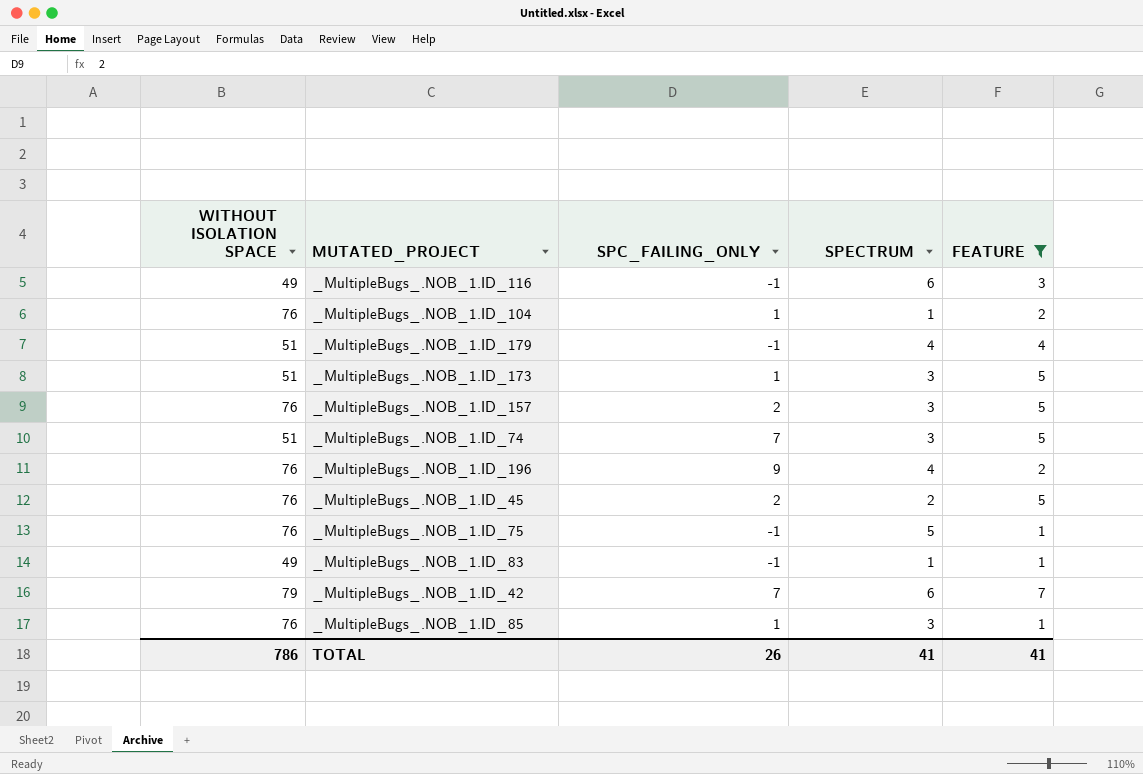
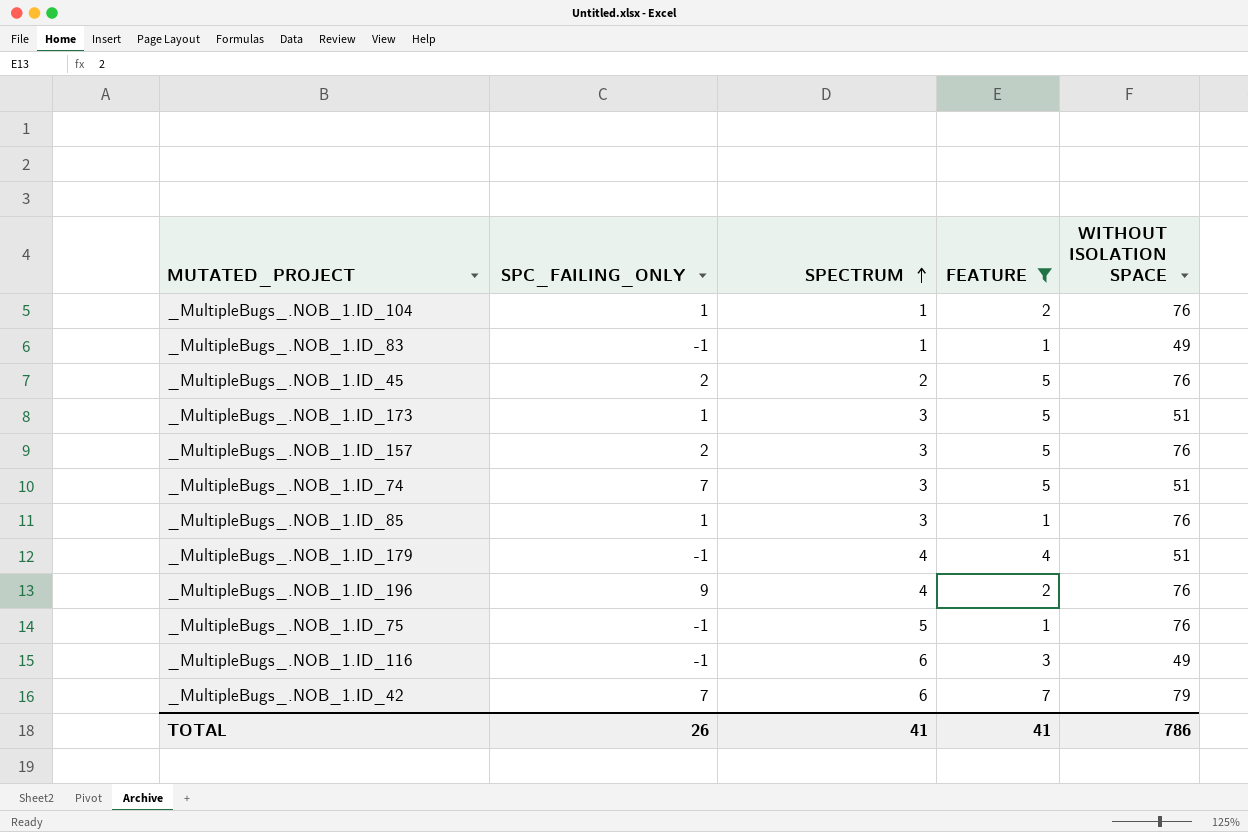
row order: none -> SPECTRUM ascending
column WITHOUT ISOLATION SPACE | position: 1 -> 5

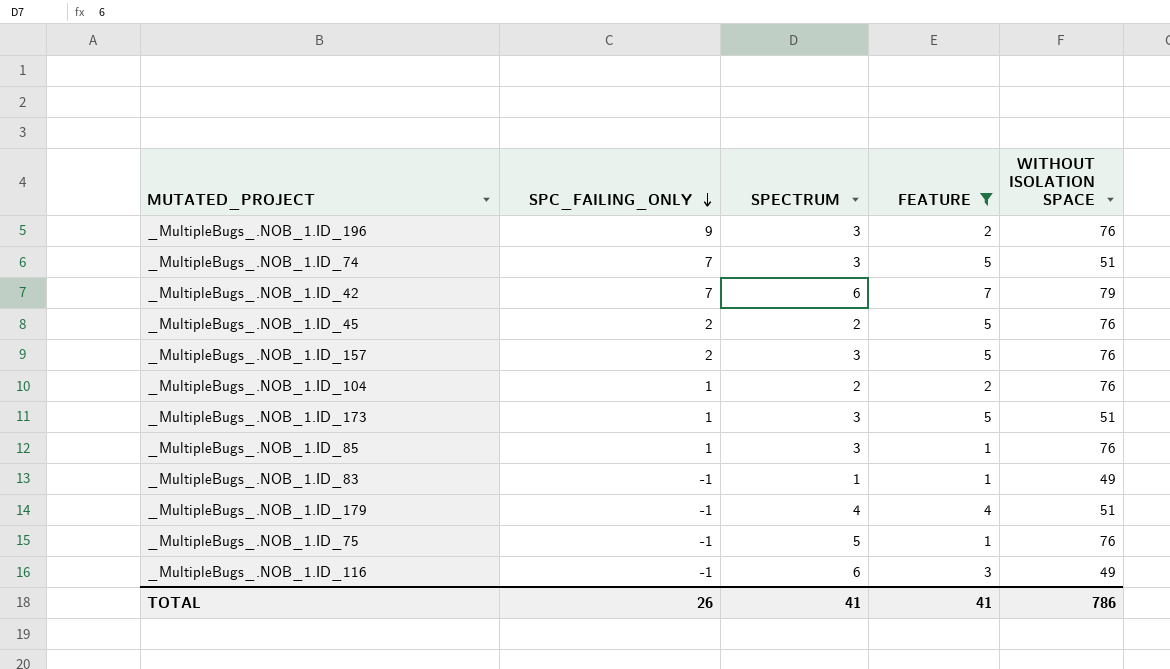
row order: SPECTRUM ascending -> SPC_FAILING_ONLY descending
_MultipleBugs_.NOB_1.ID_196 | SPECTRUM: 4 -> 3
_MultipleBugs_.NOB_1.ID_104 | SPECTRUM: 1 -> 2

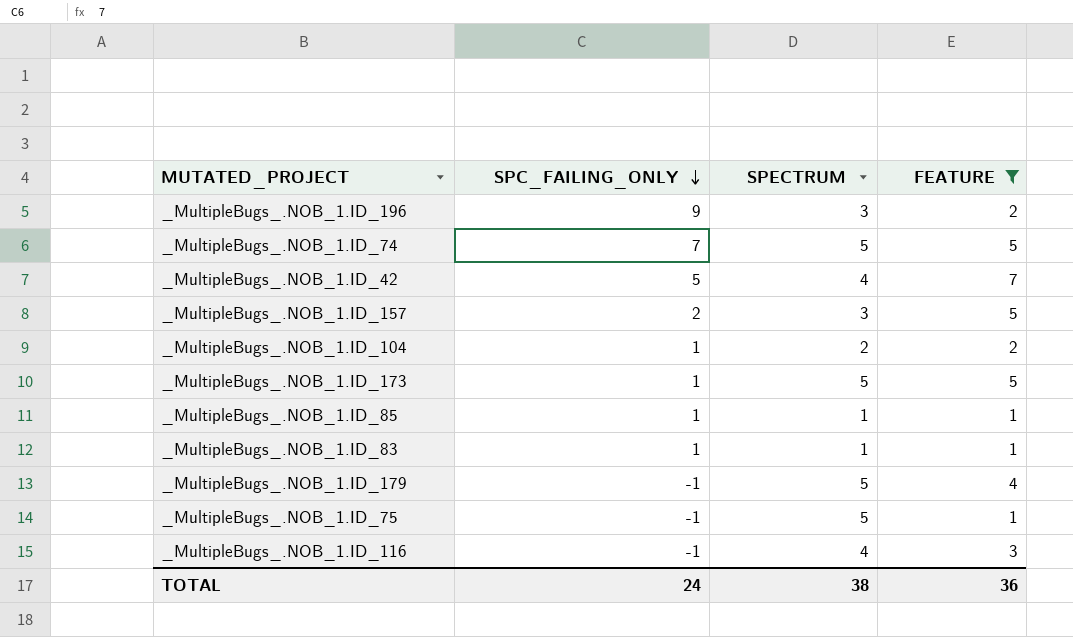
column WITHOUT ISOLATION SPACE | position: 5 -> none
row _MultipleBugs_.NOB_1.ID_45: 2 | 2 | 5 | 76 -> none
_MultipleBugs_.NOB_1.ID_74 | SPECTRUM: 3 -> 5
_MultipleBugs_.NOB_1.ID_42 | SPC_FAILING_ONLY: 7 -> 5
_MultipleBugs_.NOB_1.ID_42 | SPECTRUM: 6 -> 4
_MultipleBugs_.NOB_1.ID_173 | SPECTRUM: 3 -> 5
_MultipleBugs_.NOB_1.ID_85 | SPECTRUM: 3 -> 1
_MultipleBugs_.NOB_1.ID_83 | SPC_FAILING_ONLY: -1 -> 1
_MultipleBugs_.NOB_1.ID_179 | SPECTRUM: 4 -> 5
_MultipleBugs_.NOB_1.ID_116 | SPECTRUM: 6 -> 4
TOTAL | SPC_FAILING_ONLY: 26 -> 24
TOTAL | SPECTRUM: 41 -> 38
TOTAL | FEATURE: 41 -> 36

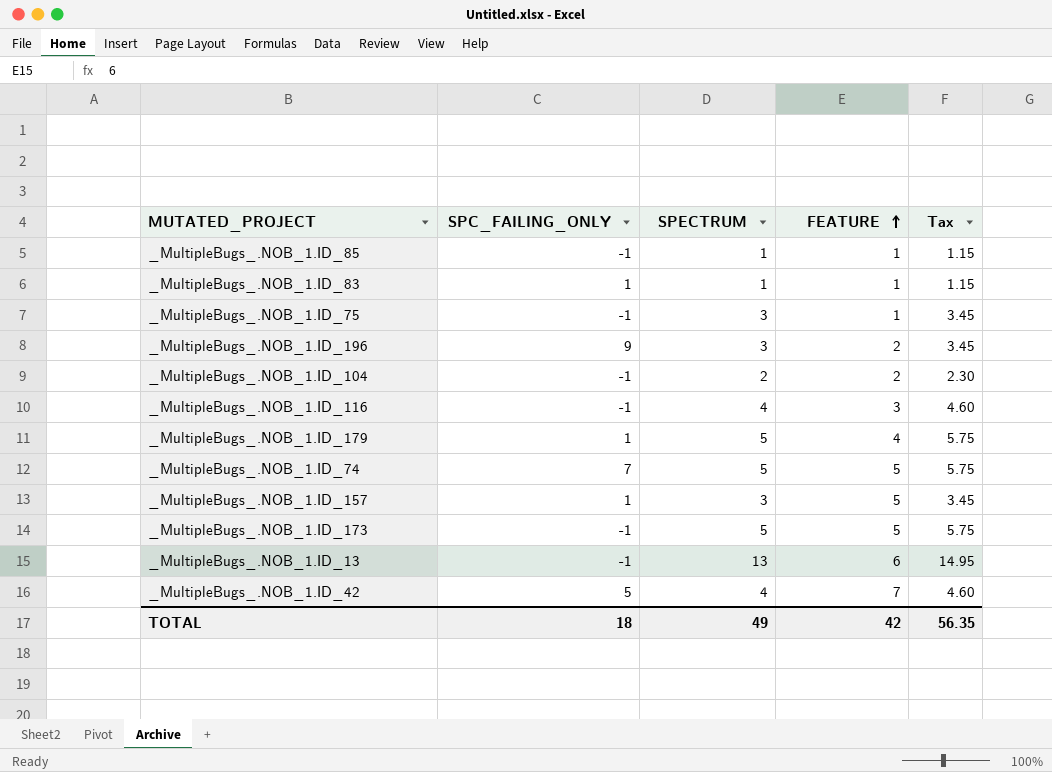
filter: FEATURE != 6 -> none
row order: SPC_FAILING_ONLY descending -> FEATURE ascending
column Tax | formula: none -> [SPECTRUM] * 1.15
_MultipleBugs_.NOB_1.ID_85 | SPC_FAILING_ONLY: 1 -> -1
_MultipleBugs_.NOB_1.ID_75 | SPECTRUM: 5 -> 3
_MultipleBugs_.NOB_1.ID_104 | SPC_FAILING_ONLY: 1 -> -1
_MultipleBugs_.NOB_1.ID_179 | SPC_FAILING_ONLY: -1 -> 1
_MultipleBugs_.NOB_1.ID_157 | SPC_FAILING_ONLY: 2 -> 1
_MultipleBugs_.NOB_1.ID_173 | SPC_FAILING_ONLY: 1 -> -1
TOTAL | SPC_FAILING_ONLY: 24 -> 18
TOTAL | SPECTRUM: 38 -> 49
TOTAL | FEATURE: 36 -> 42

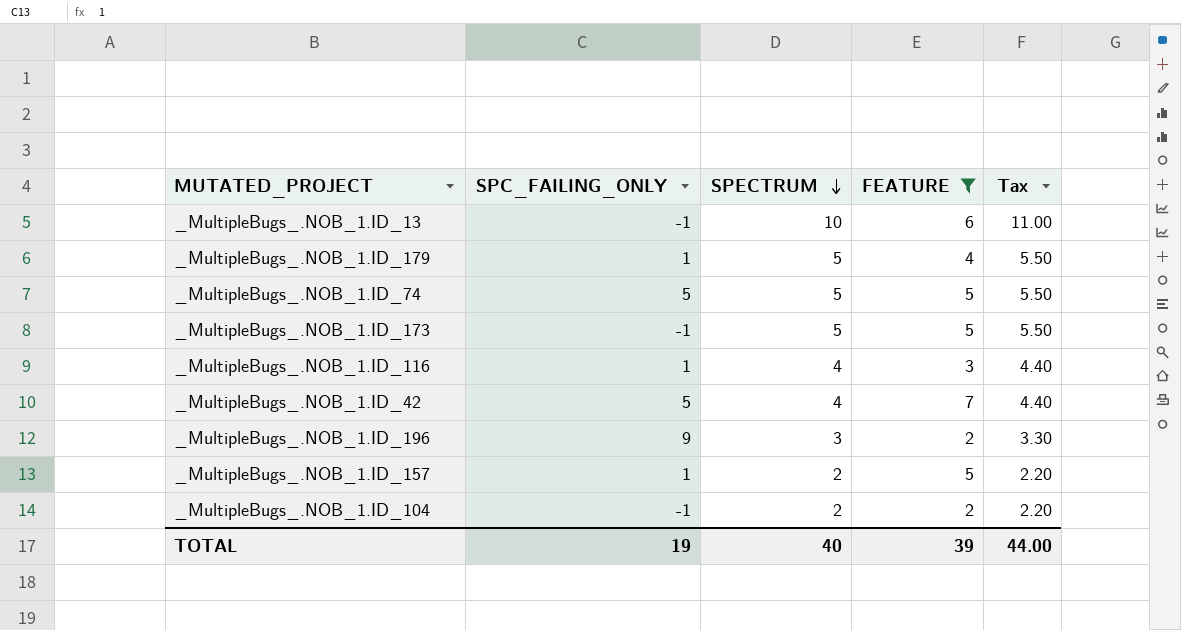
filter: none -> FEATURE != 1
row order: FEATURE ascending -> SPECTRUM descending
column Tax | formula: [SPECTRUM] * 1.15 -> [SPECTRUM] * 1.1
_MultipleBugs_.NOB_1.ID_13 | SPECTRUM: 13 -> 10
_MultipleBugs_.NOB_1.ID_74 | SPC_FAILING_ONLY: 7 -> 5
_MultipleBugs_.NOB_1.ID_116 | SPC_FAILING_ONLY: -1 -> 1
_MultipleBugs_.NOB_1.ID_157 | SPECTRUM: 3 -> 2
TOTAL | SPC_FAILING_ONLY: 18 -> 19
TOTAL | SPECTRUM: 49 -> 40
TOTAL | FEATURE: 42 -> 39
TOTAL | Tax: 56.35 -> 44.00

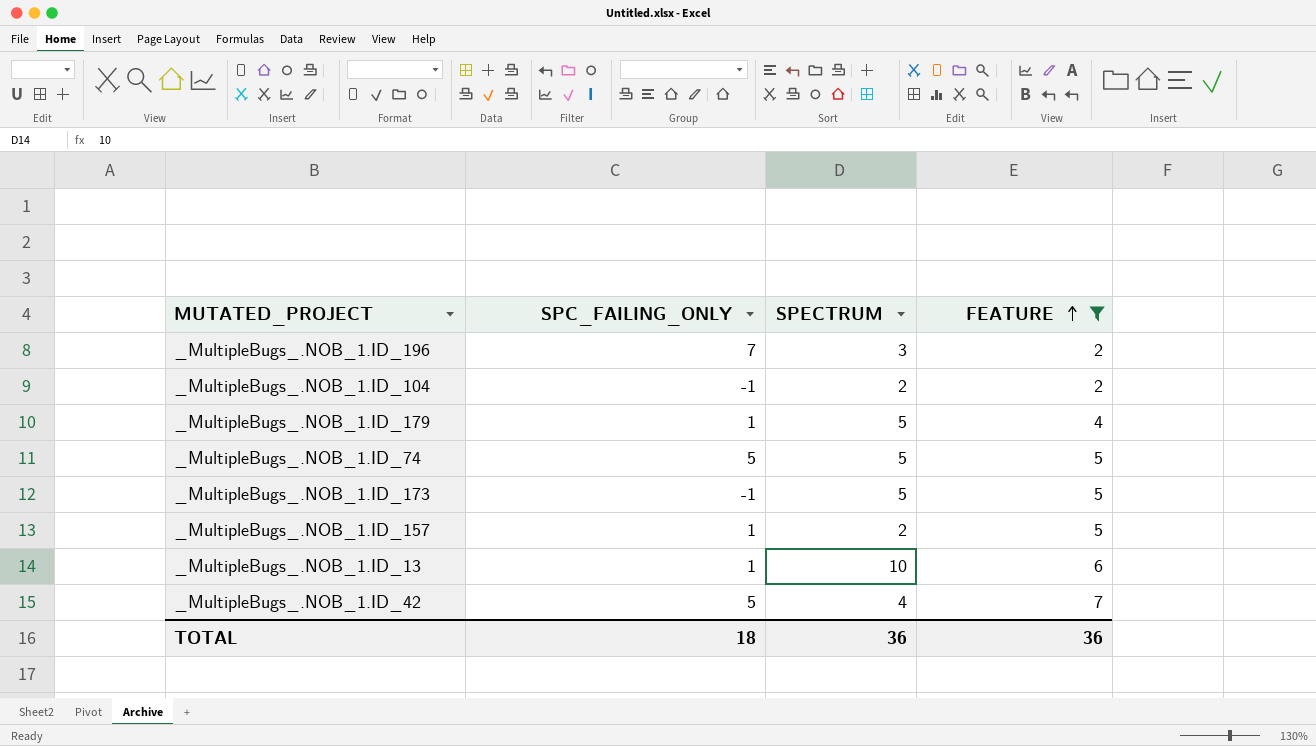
row order: SPECTRUM descending -> FEATURE ascending
column Tax | formula: [SPECTRUM] * 1.1 -> none
row _MultipleBugs_.NOB_1.ID_116: 1 | 4 | 3 | 4.40 -> none
_MultipleBugs_.NOB_1.ID_196 | SPC_FAILING_ONLY: 9 -> 7
_MultipleBugs_.NOB_1.ID_13 | SPC_FAILING_ONLY: -1 -> 1
TOTAL | SPC_FAILING_ONLY: 19 -> 18
TOTAL | SPECTRUM: 40 -> 36
TOTAL | FEATURE: 39 -> 36

